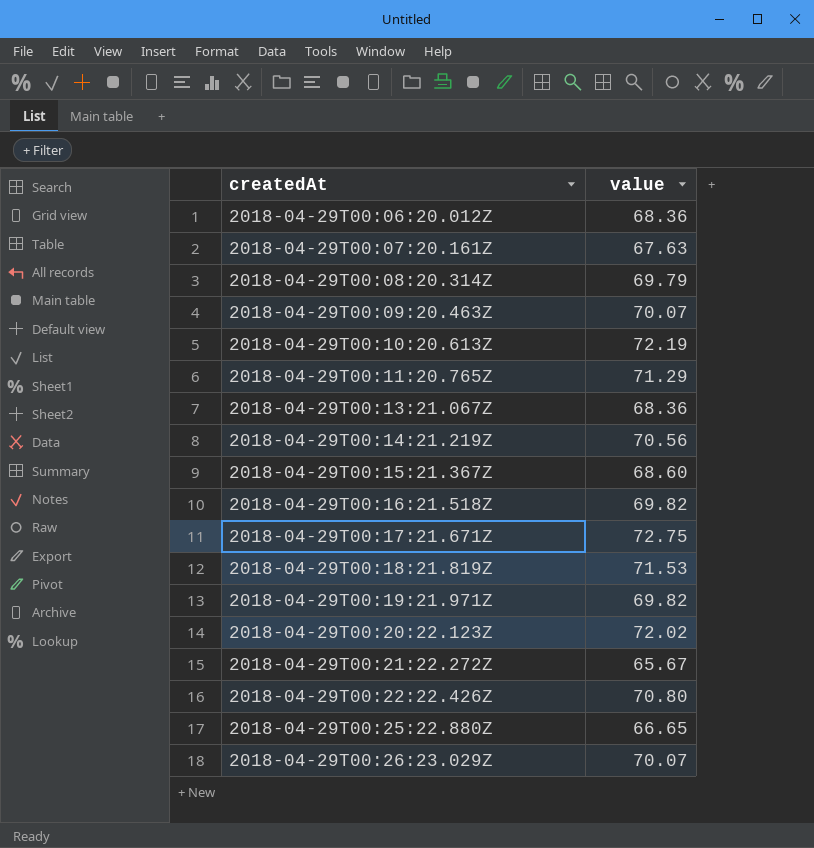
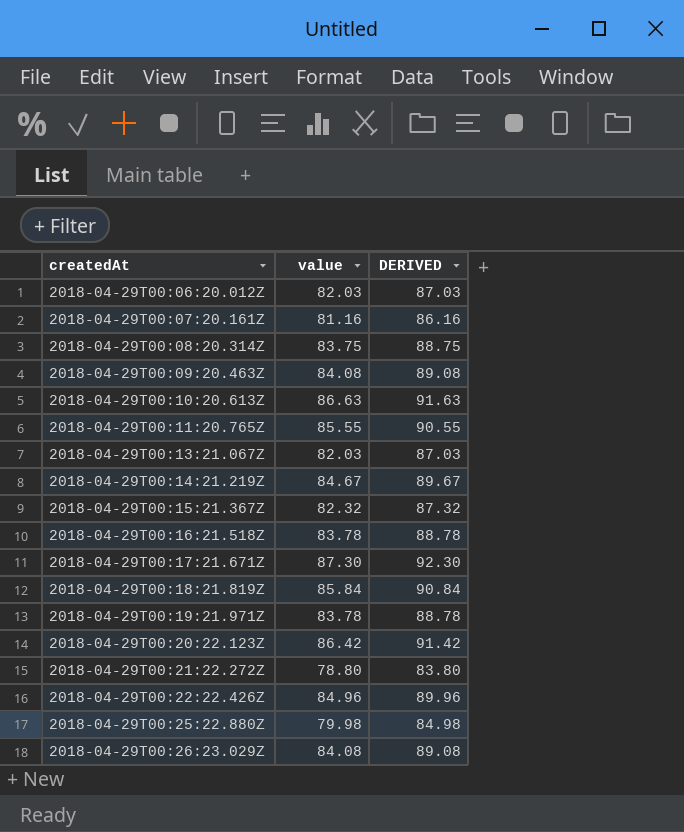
column DERIVED | formula: none -> [value] + 5
2018-04-29T00:06:20.012Z | value: 68.36 -> 82.03
2018-04-29T00:07:20.161Z | value: 67.63 -> 81.16
2018-04-29T00:08:20.314Z | value: 69.79 -> 83.75
2018-04-29T00:09:20.463Z | value: 70.07 -> 84.08
2018-04-29T00:10:20.613Z | value: 72.19 -> 86.63
2018-04-29T00:11:20.765Z | value: 71.29 -> 85.55
2018-04-29T00:13:21.067Z | value: 68.36 -> 82.03
2018-04-29T00:14:21.219Z | value: 70.56 -> 84.67
2018-04-29T00:15:21.367Z | value: 68.60 -> 82.32
2018-04-29T00:16:21.518Z | value: 69.82 -> 83.78
2018-04-29T00:17:21.671Z | value: 72.75 -> 87.30
2018-04-29T00:18:21.819Z | value: 71.53 -> 85.84
2018-04-29T00:19:21.971Z | value: 69.82 -> 83.78
2018-04-29T00:20:22.123Z | value: 72.02 -> 86.42
2018-04-29T00:21:22.272Z | value: 65.67 -> 78.80
2018-04-29T00:22:22.426Z | value: 70.80 -> 84.96
2018-04-29T00:25:22.880Z | value: 66.65 -> 79.98
2018-04-29T00:26:23.029Z | value: 70.07 -> 84.08

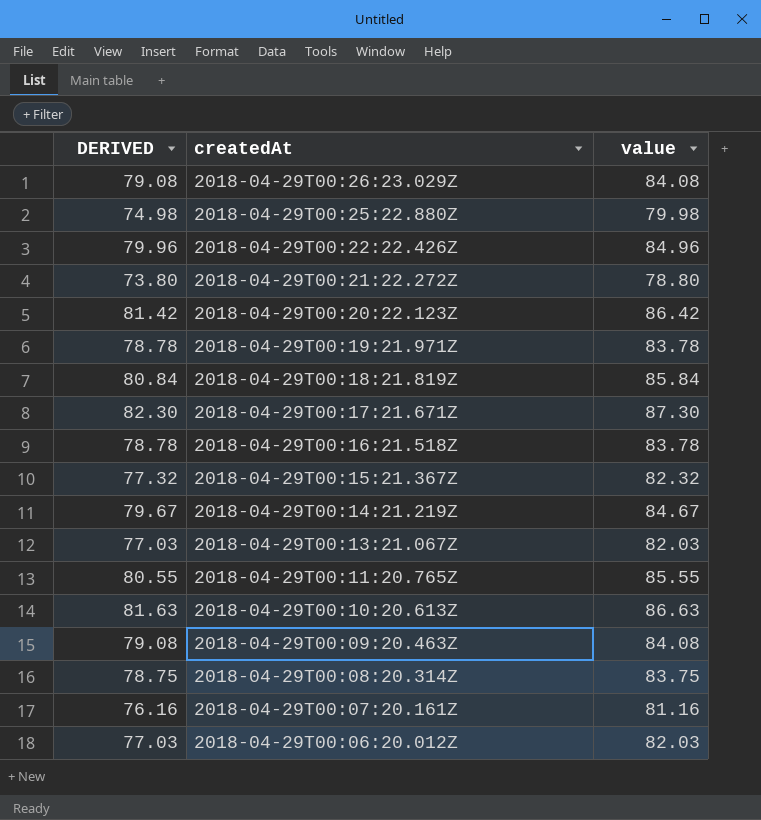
row order: createdAt ascending -> createdAt descending
column DERIVED | formula: [value] + 5 -> [value] - 5
column DERIVED | position: 3 -> 1

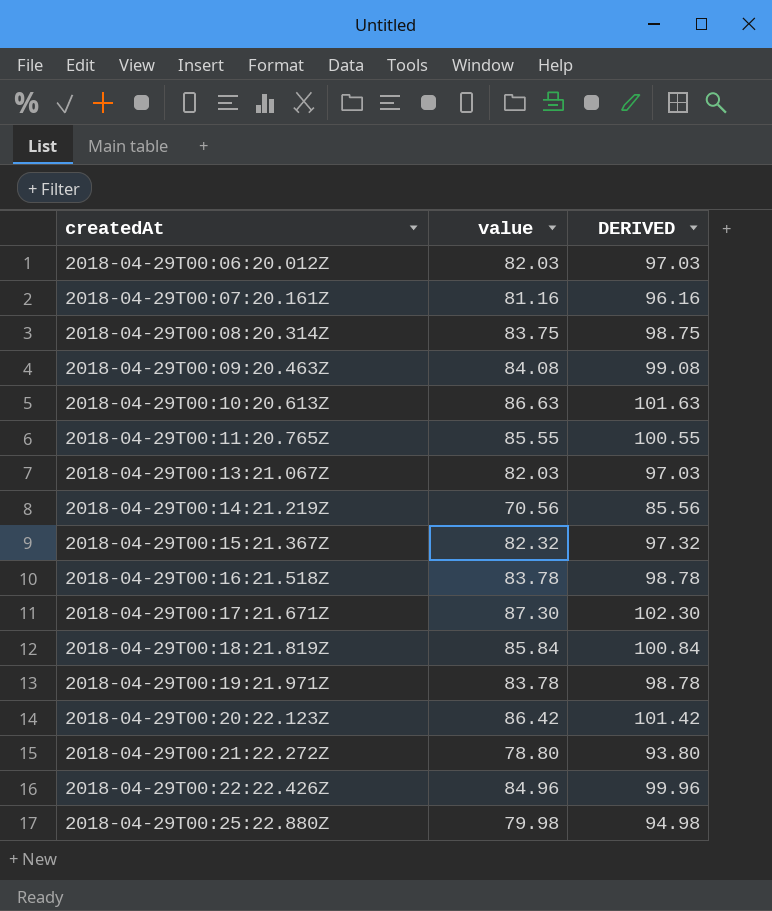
row order: createdAt descending -> createdAt ascending
column DERIVED | formula: [value] - 5 -> [value] + 15
column DERIVED | position: 1 -> 3
row 2018-04-29T00:26:23.029Z: 79.08 | 84.08 -> none
2018-04-29T00:14:21.219Z | value: 84.67 -> 70.56

